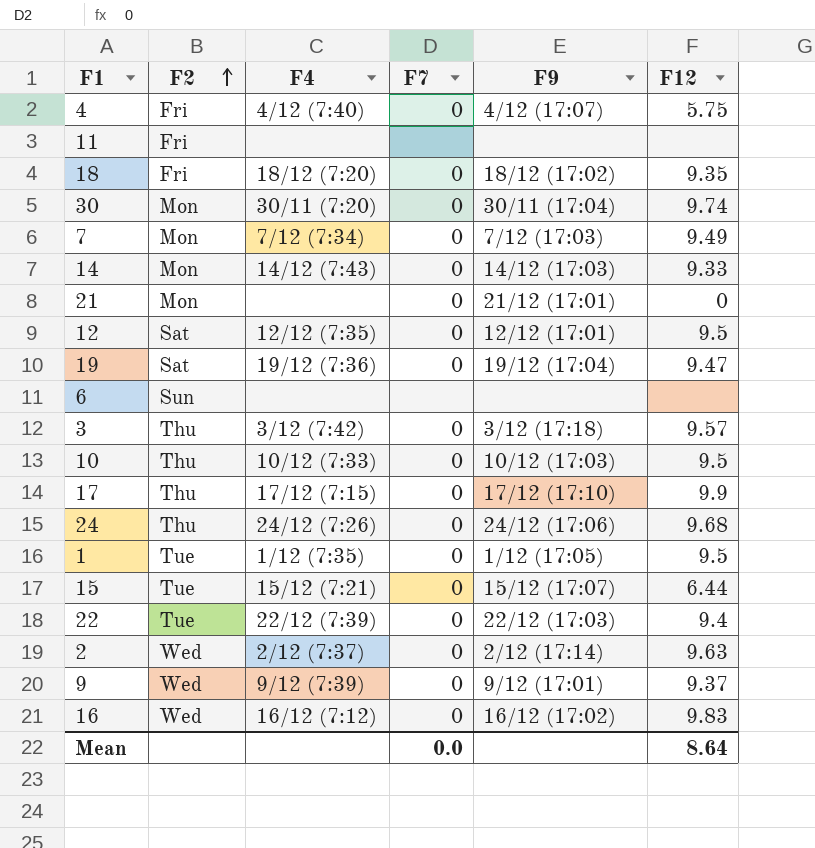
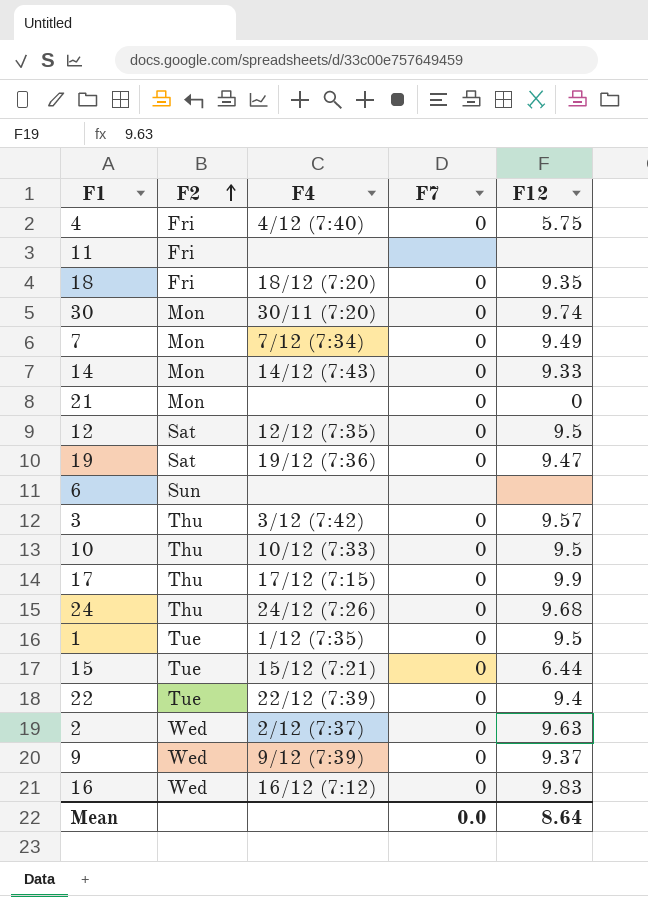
column F9 | position: 5 -> none

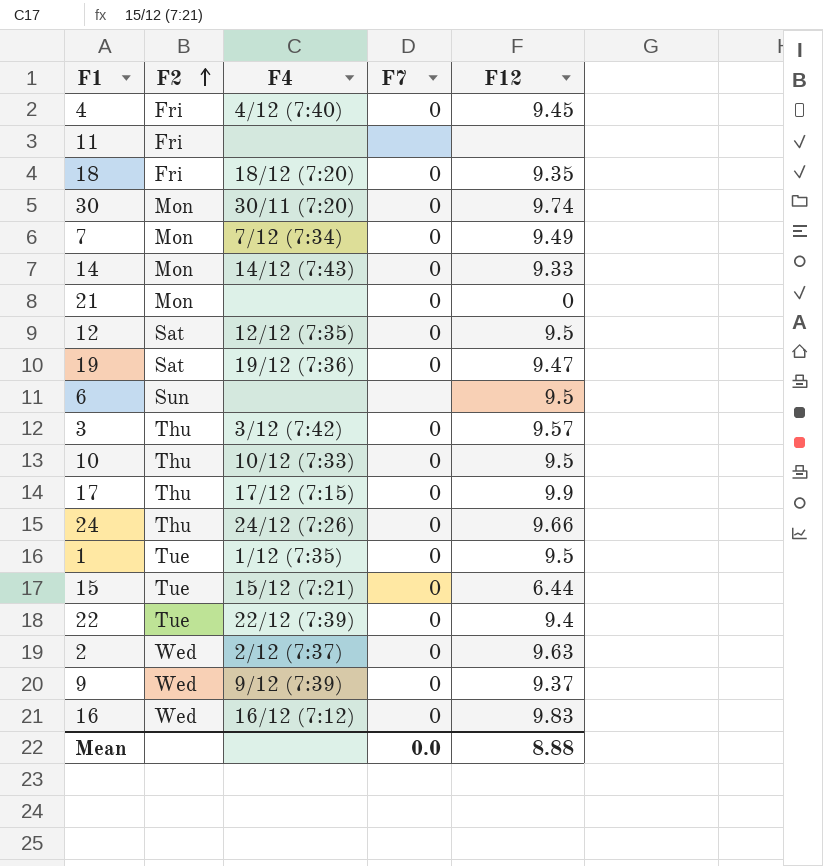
4 | F12: 5.75 -> 9.45
6 | F12: none -> 9.5
24 | F12: 9.68 -> 9.66
Mean | F12: 8.64 -> 8.88

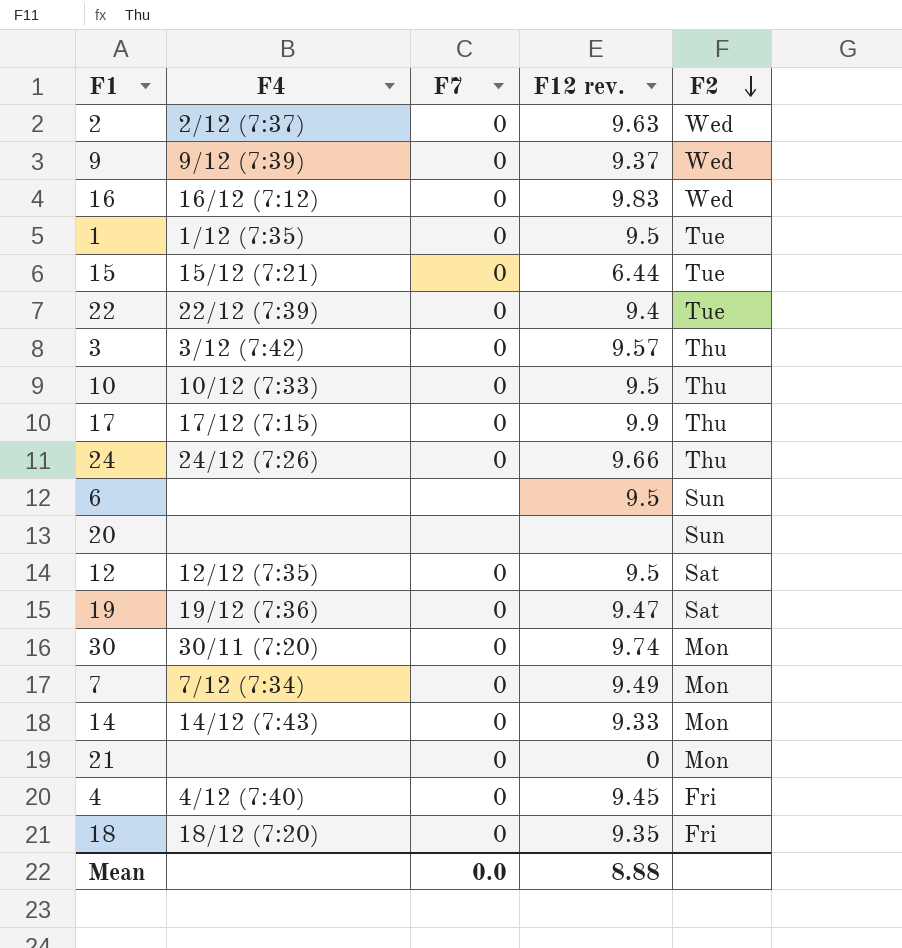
row order: F2 ascending -> F2 descending
column name: F12 -> F12 rev.
column F2 | position: 2 -> 5
row 11: Fri | none | none | none -> none
row 20: none -> none | none | none | Sun

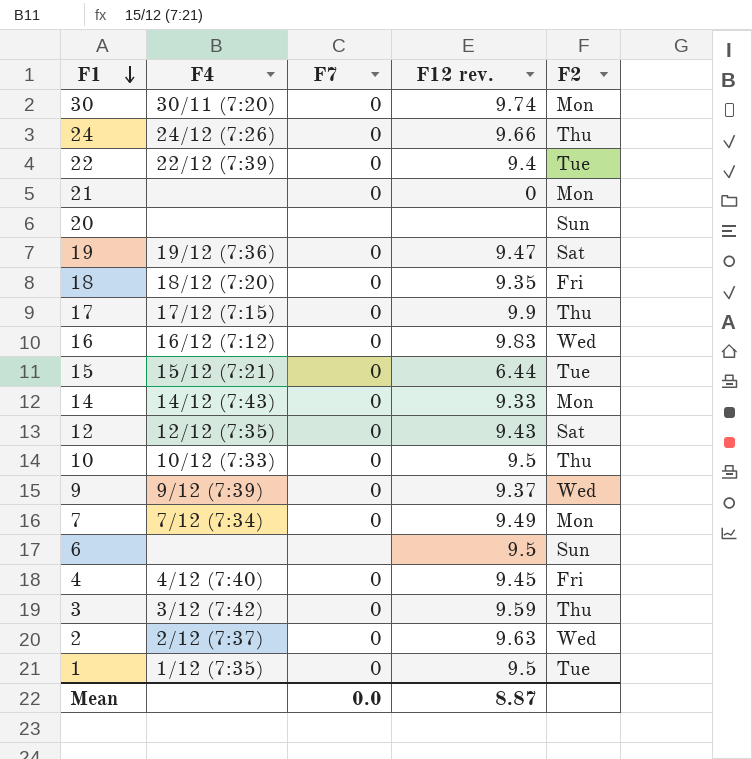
row order: F2 descending -> F1 descending
12 | F12 rev.: 9.5 -> 9.43
3 | F12 rev.: 9.57 -> 9.59
Mean | F12 rev.: 8.88 -> 8.87

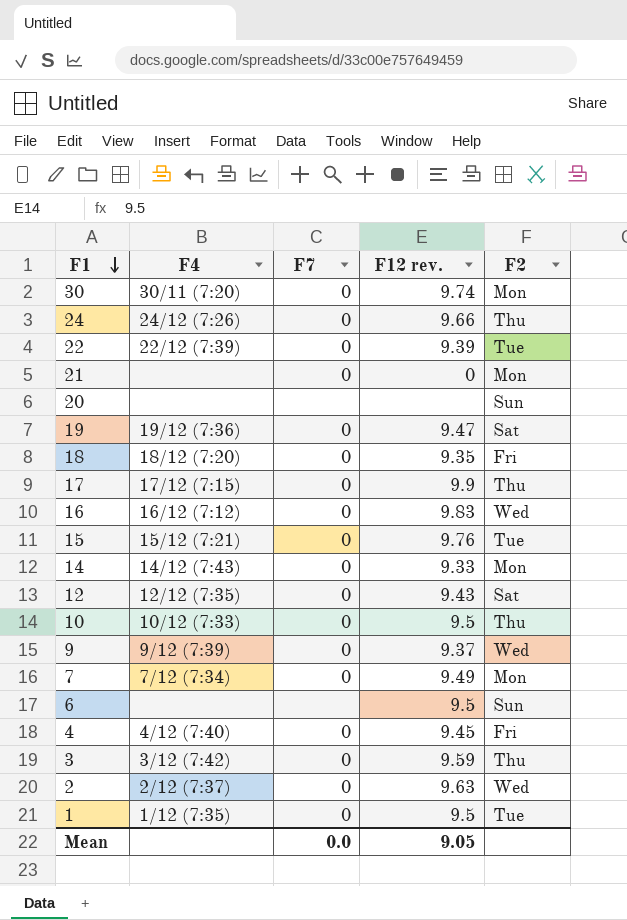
22 | F12 rev.: 9.4 -> 9.39
15 | F12 rev.: 6.44 -> 9.76
Mean | F12 rev.: 8.87 -> 9.05

